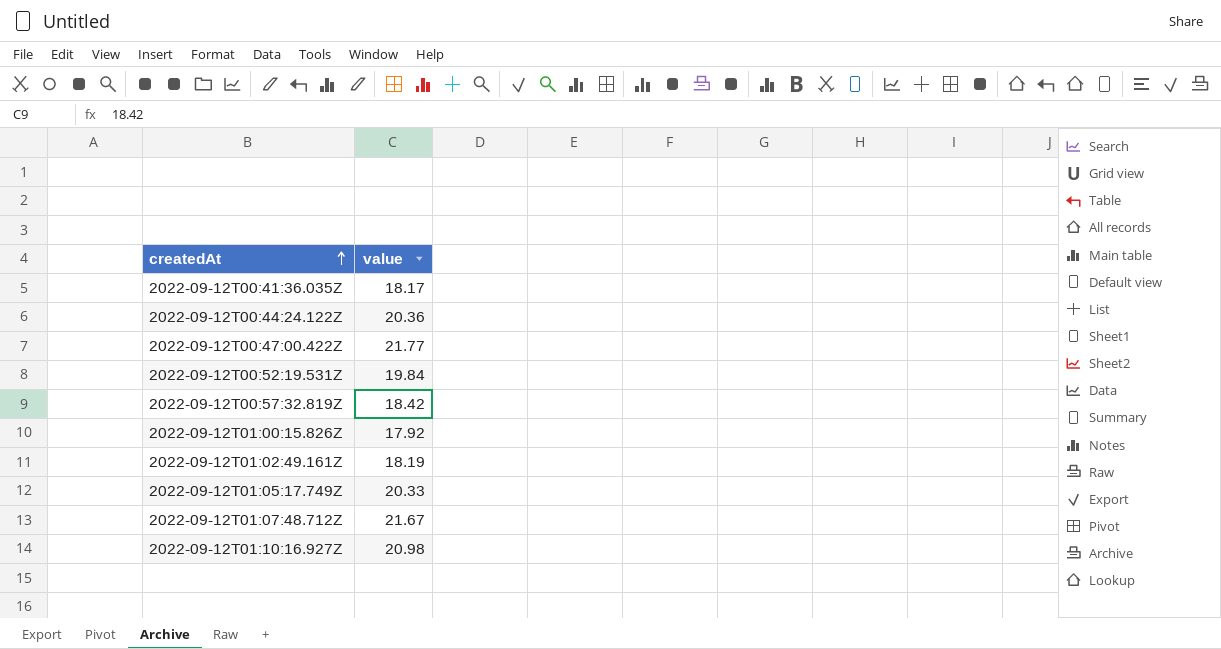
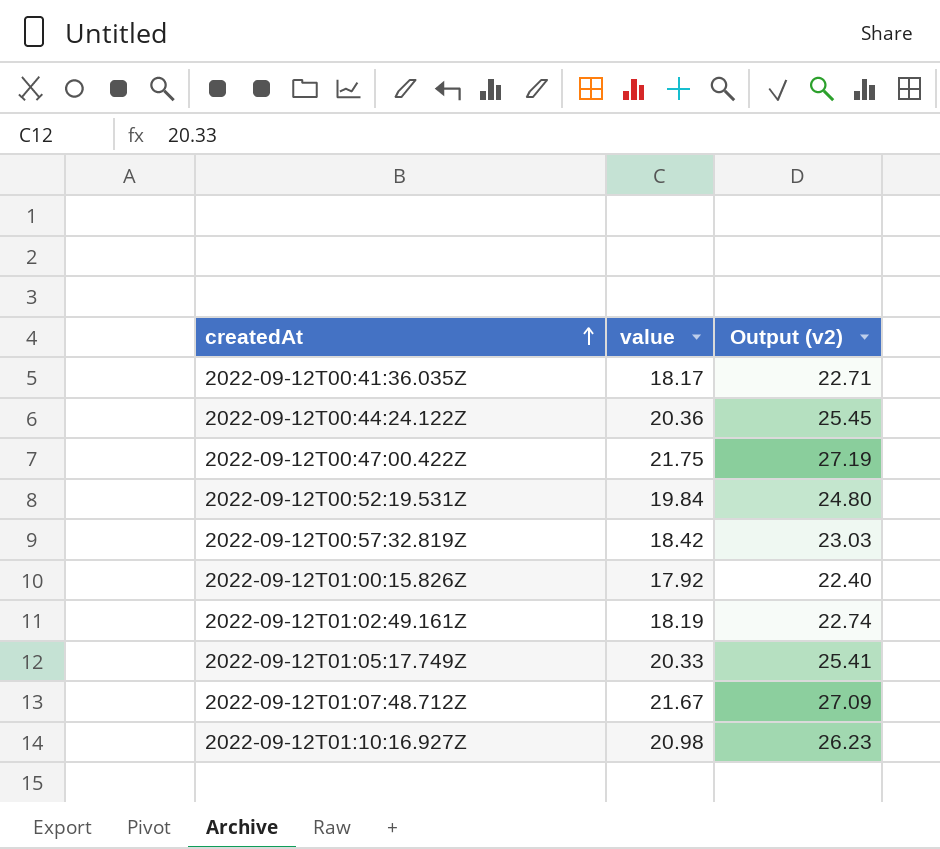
column Output (v2) | formula: none -> [value] * 1.25
2022-09-12T00:47:00.422Z | value: 21.77 -> 21.75

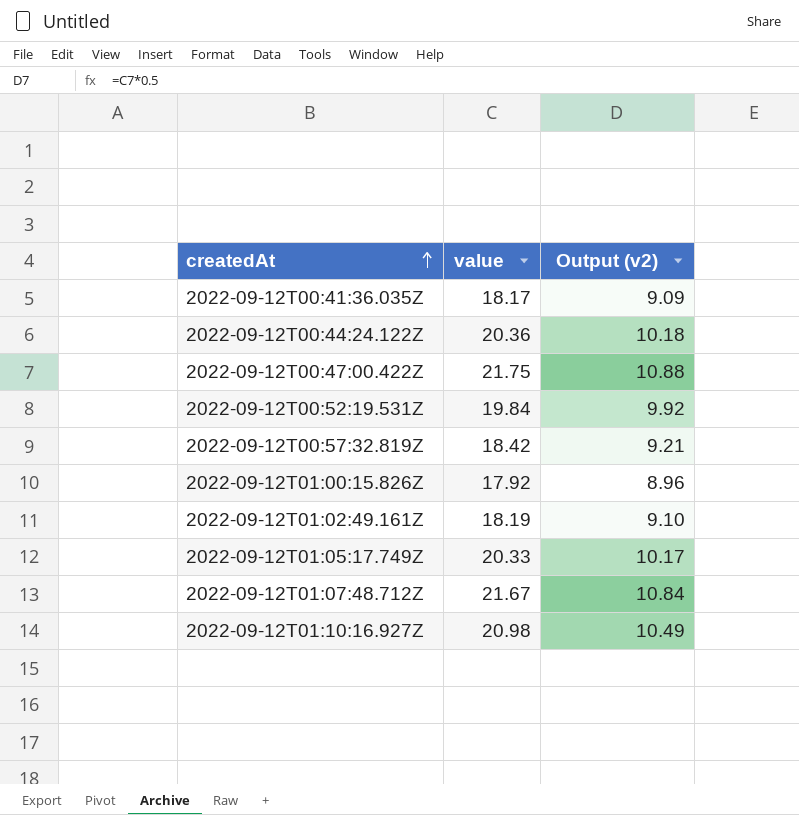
column Output (v2) | formula: [value] * 1.25 -> [value] * 0.5

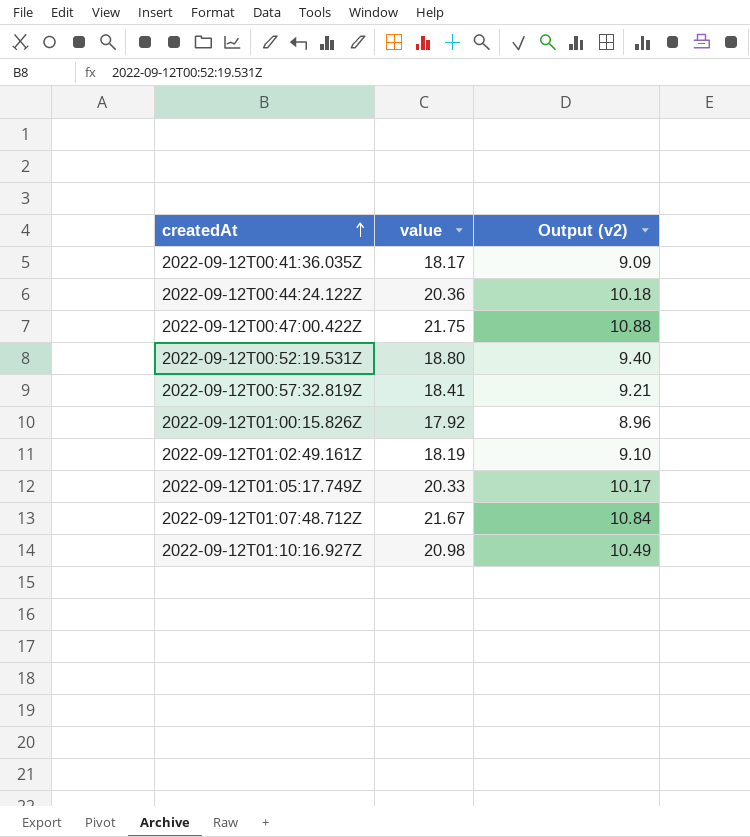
2022-09-12T00:52:19.531Z | value: 19.84 -> 18.80
2022-09-12T00:52:19.531Z | Output (v2): 9.92 -> 9.40
2022-09-12T00:57:32.819Z | value: 18.42 -> 18.41

